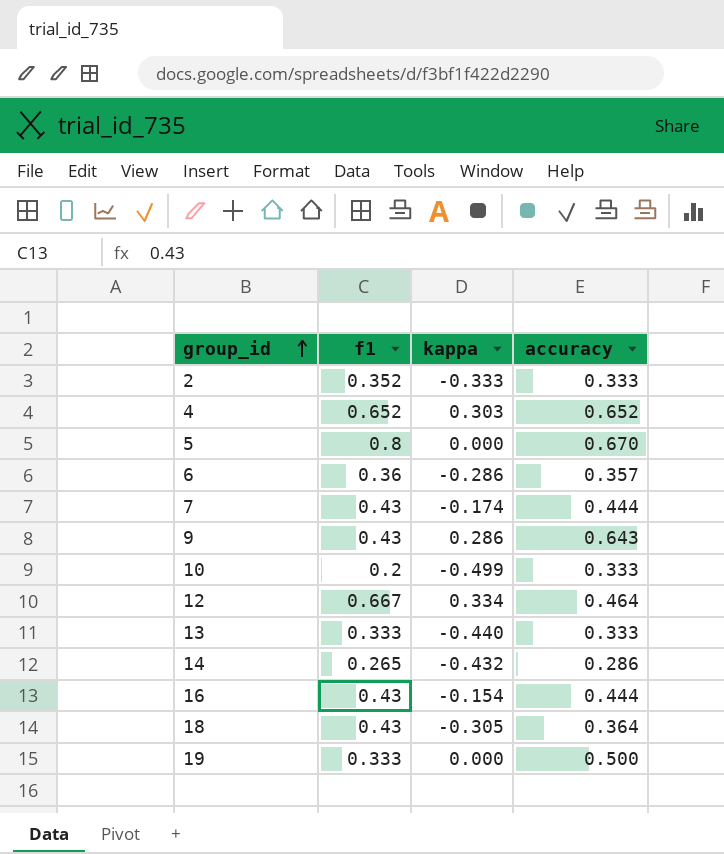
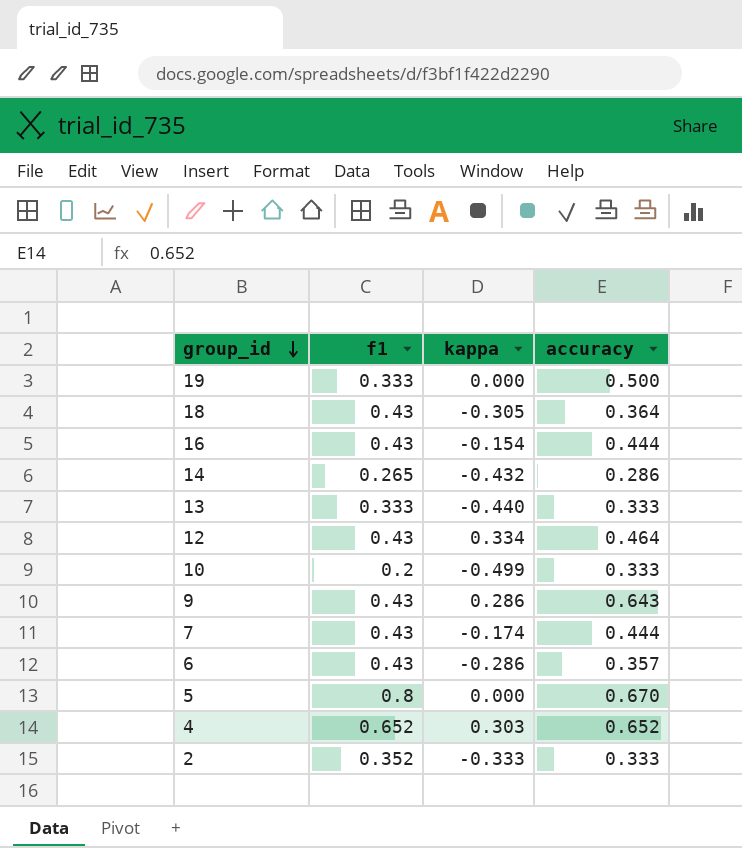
row order: group_id ascending -> group_id descending
12 | f1: 0.667 -> 0.43
6 | f1: 0.36 -> 0.43

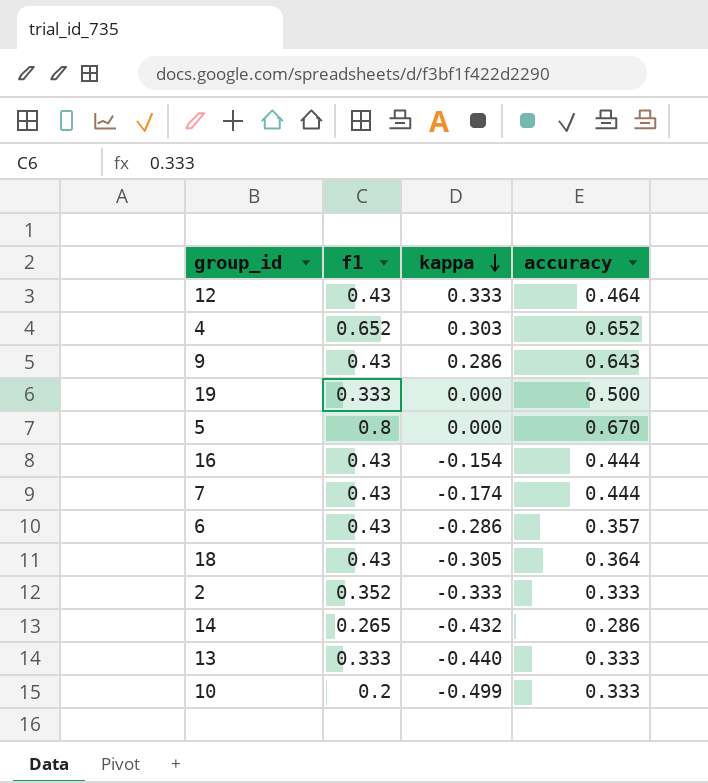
row order: group_id descending -> kappa descending
12 | kappa: 0.334 -> 0.333

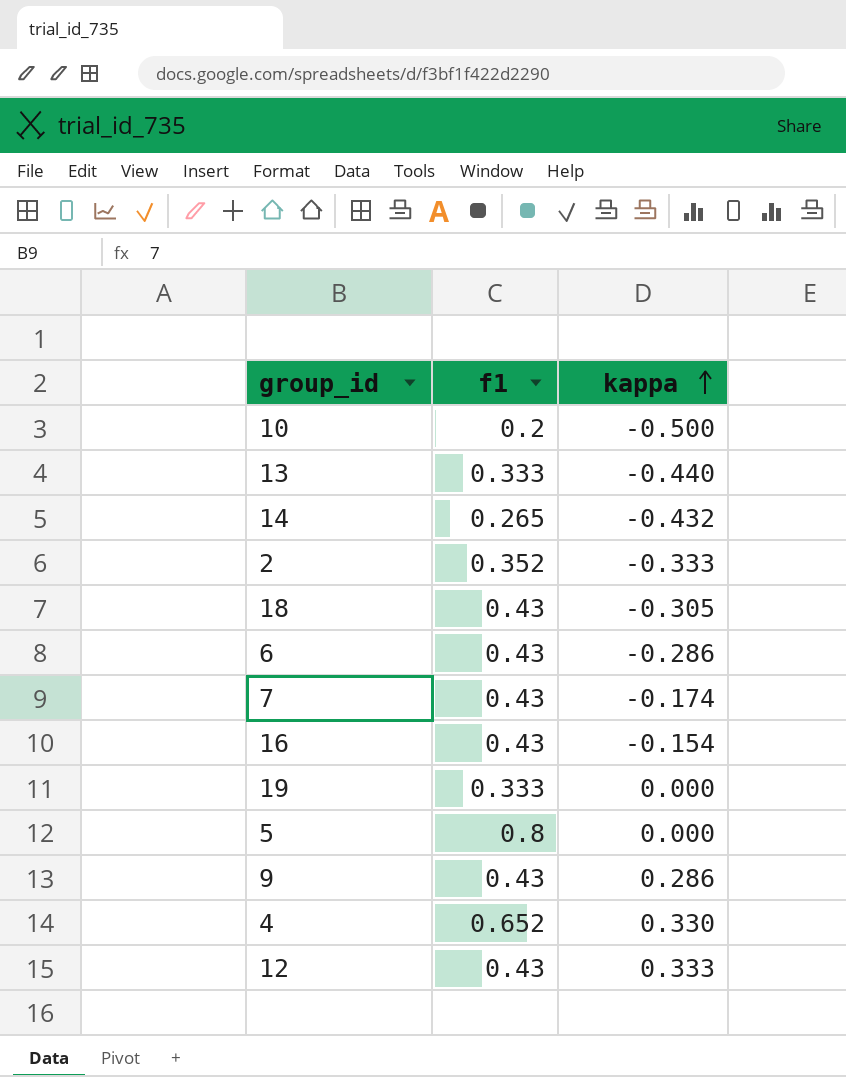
row order: kappa descending -> kappa ascending
column accuracy | position: 4 -> none
10 | kappa: -0.499 -> -0.500
4 | kappa: 0.303 -> 0.330

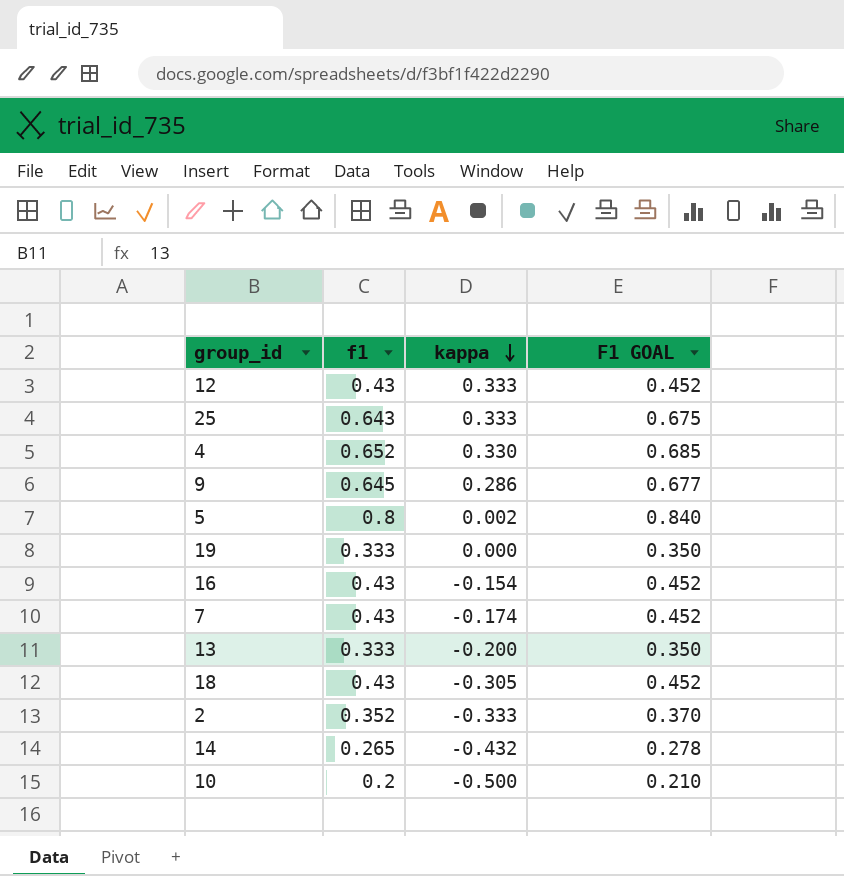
row order: kappa ascending -> kappa descending
column F1 GOAL | formula: none -> [f1] * 1.05
row 6: 0.43 | -0.286 -> none
row 25: none -> 0.643 | 0.333 | 0.675
9 | f1: 0.43 -> 0.645
5 | kappa: 0.000 -> 0.002
13 | kappa: -0.440 -> -0.200

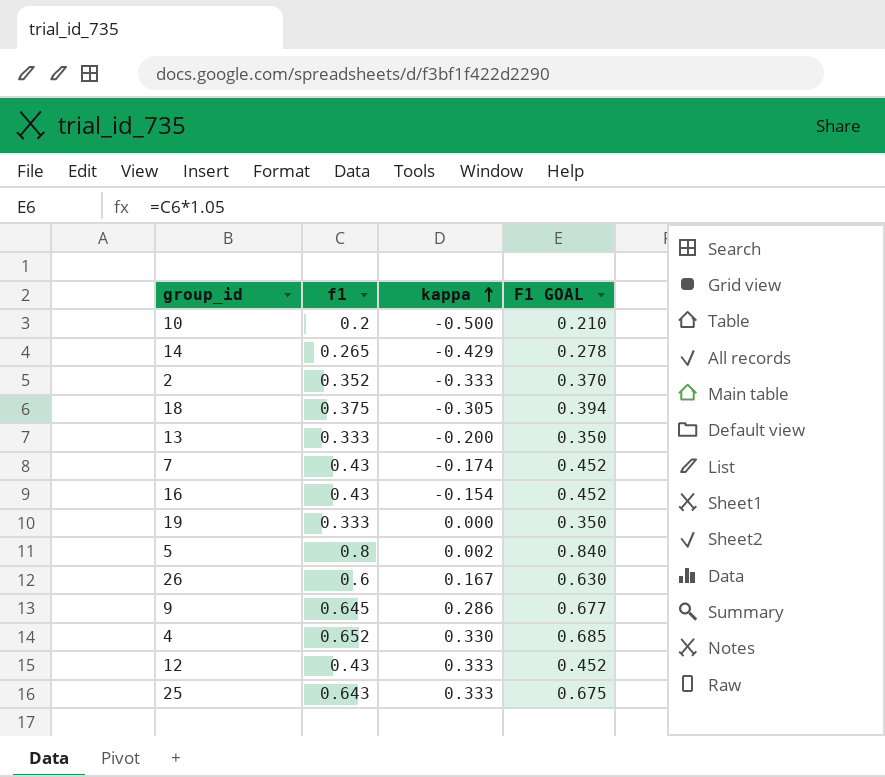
row order: kappa descending -> kappa ascending
14 | kappa: -0.432 -> -0.429
18 | f1: 0.43 -> 0.375
18 | F1 GOAL: 0.452 -> 0.394
row 26: none -> 0.6 | 0.167 | 0.630

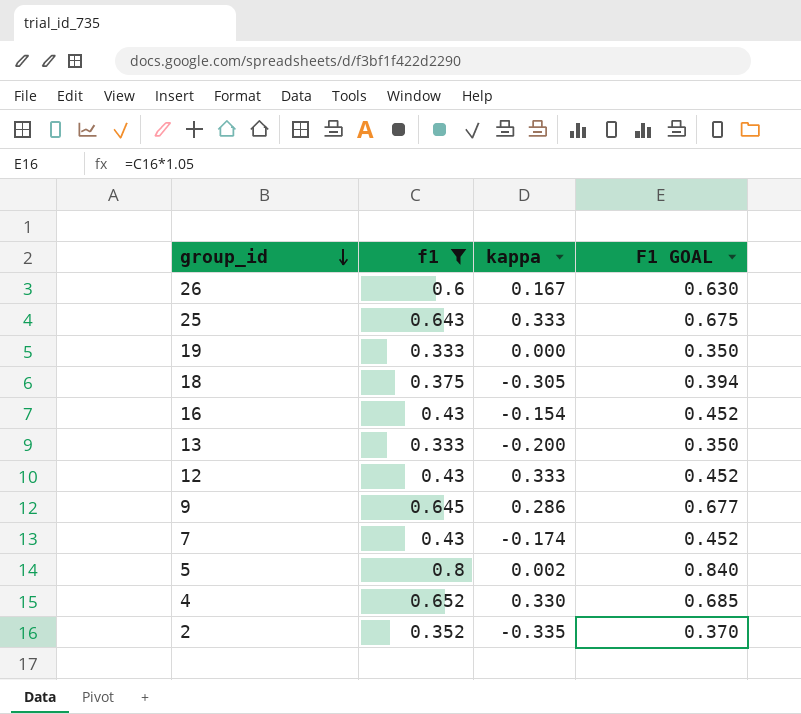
filter: none -> f1 >= 0.333
row order: kappa ascending -> group_id descending
2 | kappa: -0.333 -> -0.335

